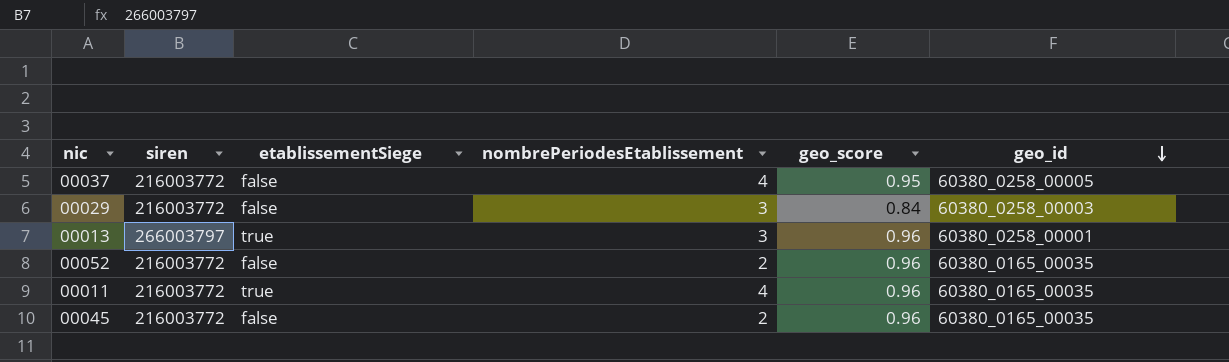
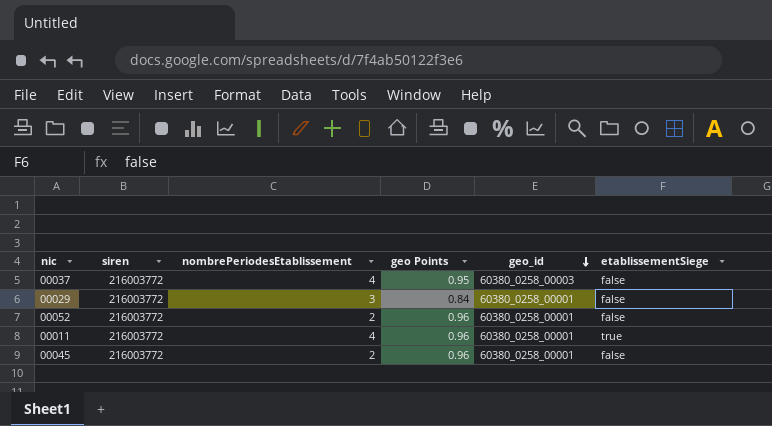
column name: geo_score -> geo Points
column etablissementSiege | position: 3 -> 6
row 00013: 266003797 | true | 3 | 0.96 | 60380_0258_00001 -> none
00037 | geo_id: 60380_0258_00005 -> 60380_0258_00003
00029 | geo_id: 60380_0258_00003 -> 60380_0258_00001
00052 | geo_id: 60380_0165_00035 -> 60380_0258_00001
00011 | geo_id: 60380_0165_00035 -> 60380_0258_00001
00045 | geo_id: 60380_0165_00035 -> 60380_0258_00001

